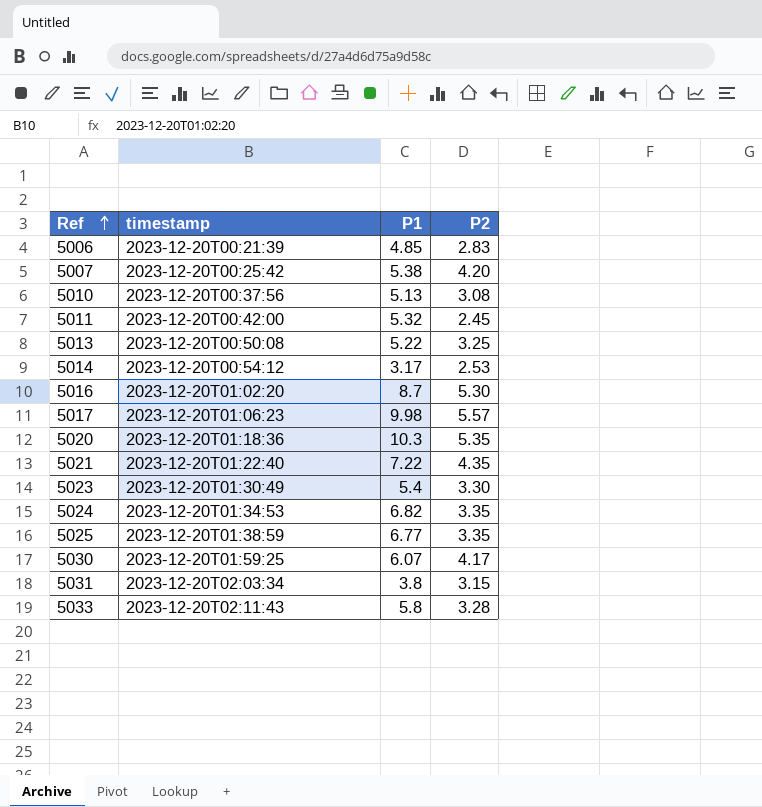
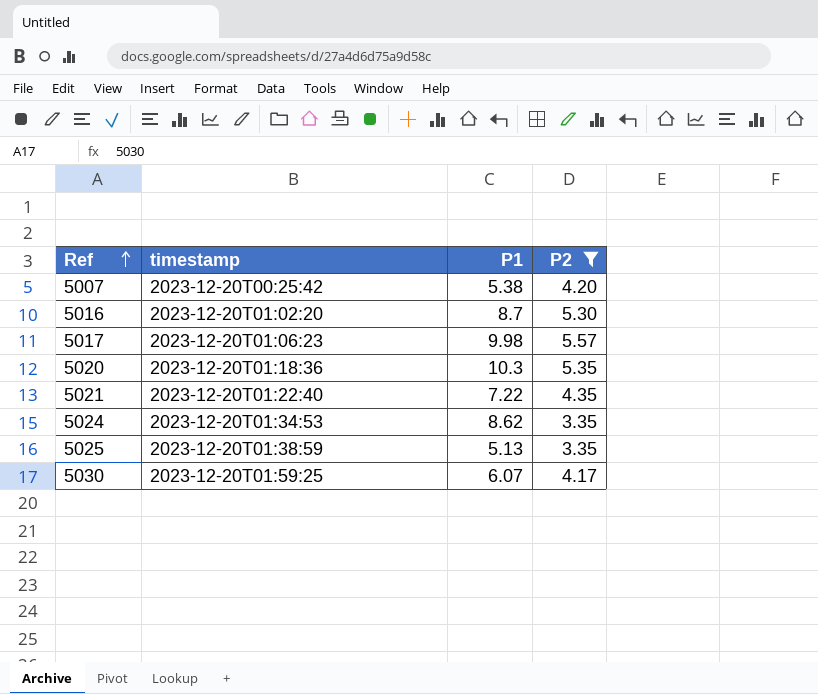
filter: none -> P2 >= 3.35
5024 | P1: 6.82 -> 8.62
5025 | P1: 6.77 -> 5.13

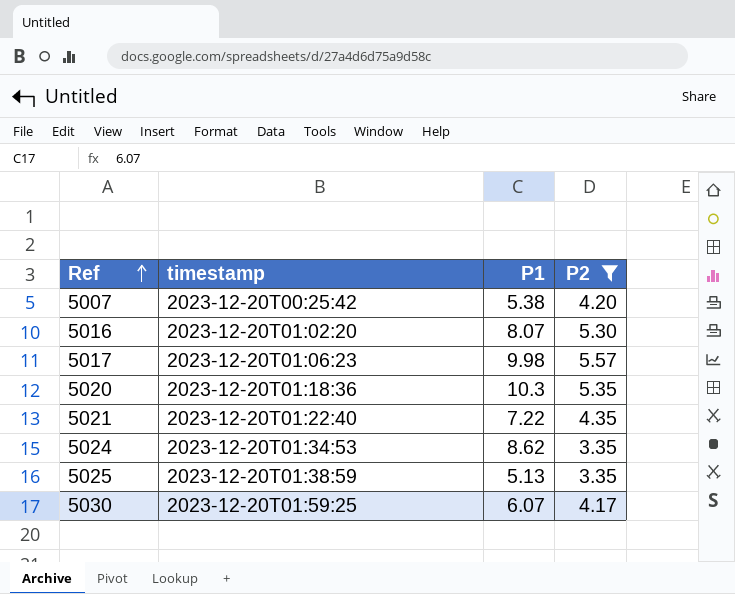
5016 | P1: 8.7 -> 8.07

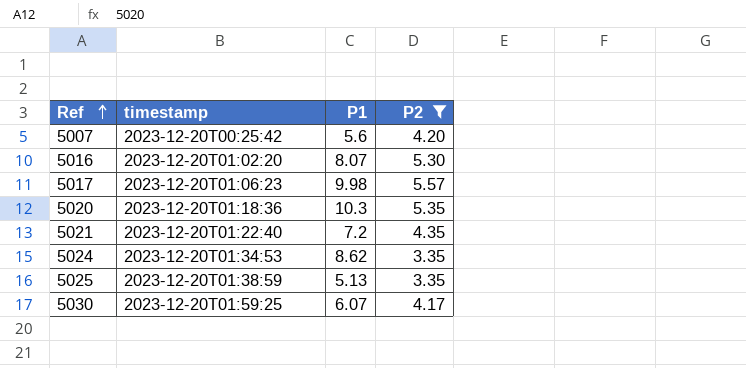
5007 | P1: 5.38 -> 5.6
5021 | P1: 7.22 -> 7.2

